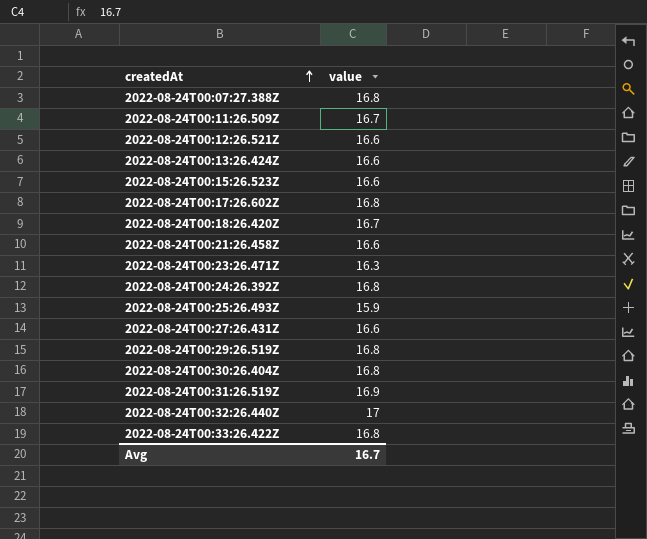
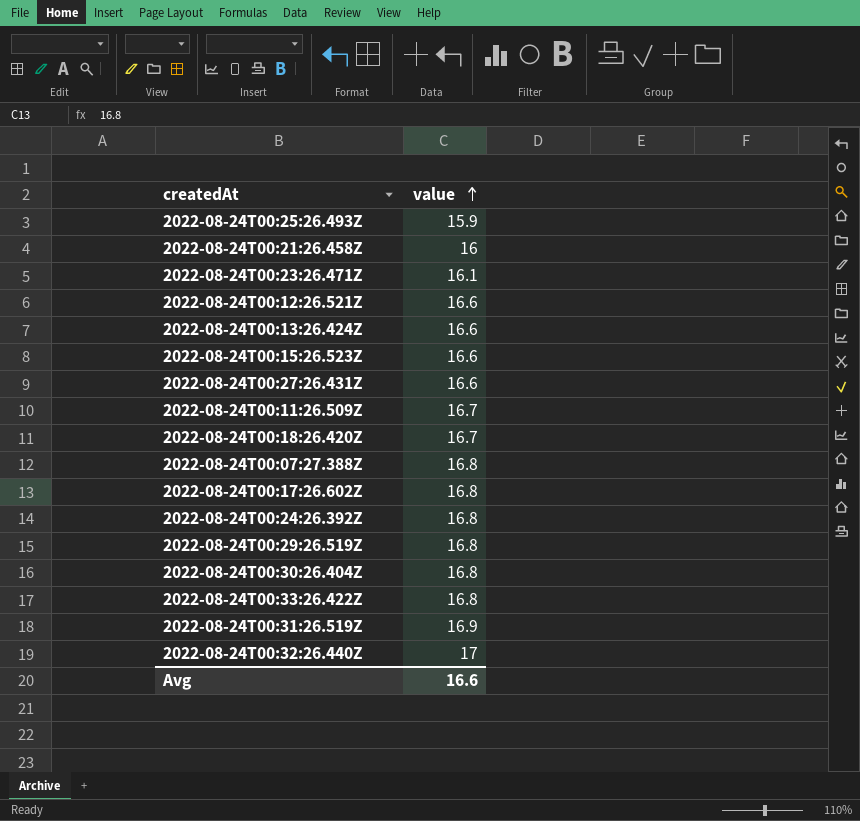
row order: createdAt ascending -> value ascending
2022-08-24T00:21:26.458Z | value: 16.6 -> 16
2022-08-24T00:23:26.471Z | value: 16.3 -> 16.1
Avg | value: 16.7 -> 16.6

